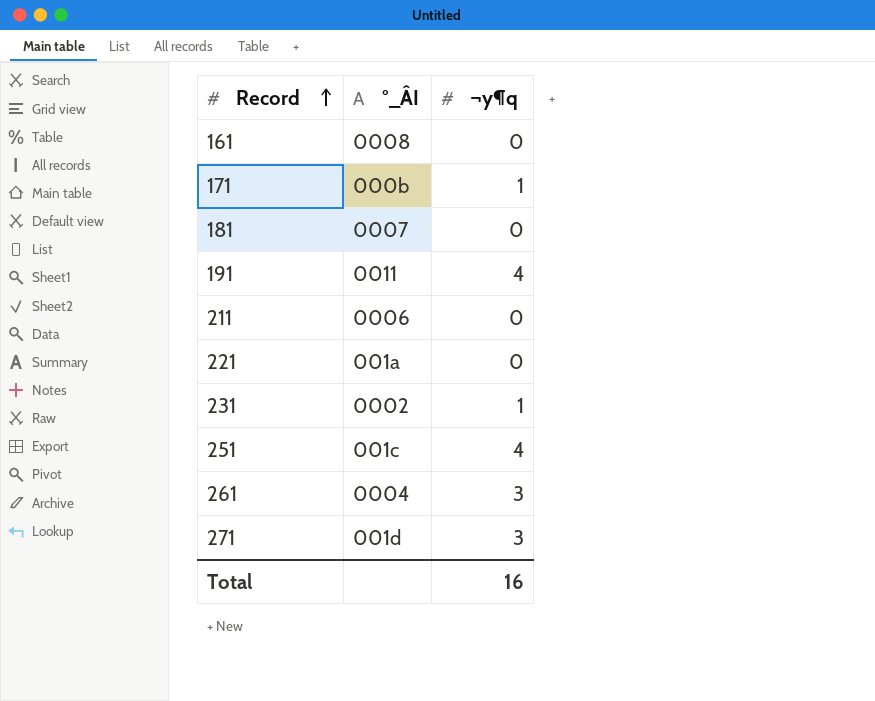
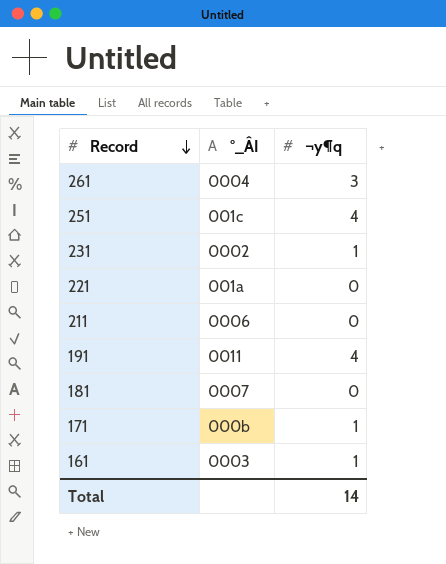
row order: Record ascending -> Record descending
row 271: 001d | 3 -> none
161 | °_ÂI: 0008 -> 0003
161 | ¬y¶q: 0 -> 1
Total | ¬y¶q: 16 -> 14

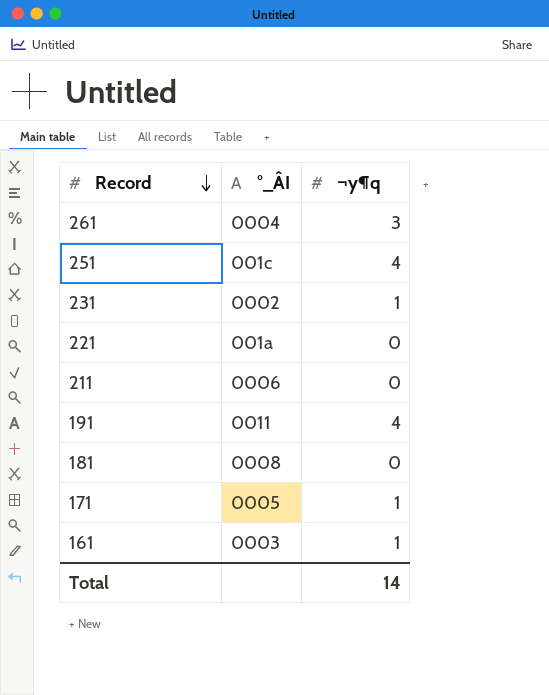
181 | °_ÂI: 0007 -> 0008
171 | °_ÂI: 000b -> 0005

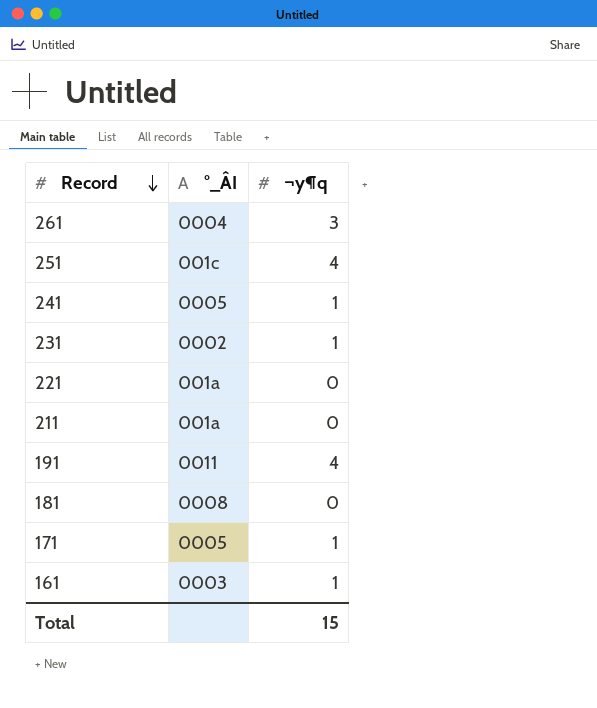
row 241: none -> 0005 | 1
211 | °_ÂI: 0006 -> 001a
Total | ¬y¶q: 14 -> 15

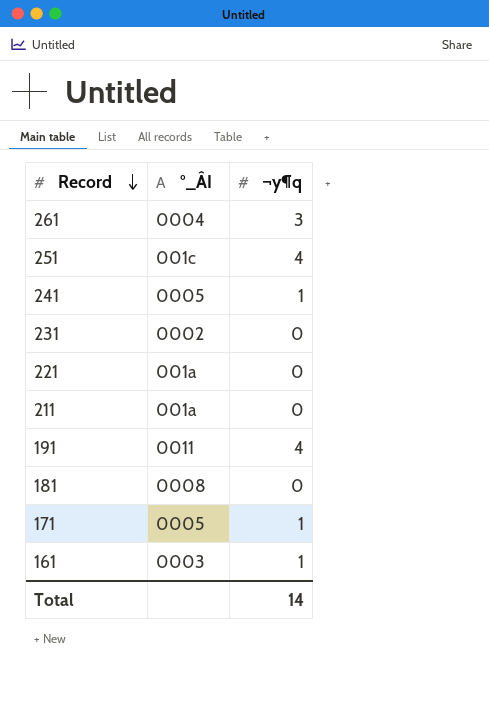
231 | ¬y¶q: 1 -> 0
Total | ¬y¶q: 15 -> 14

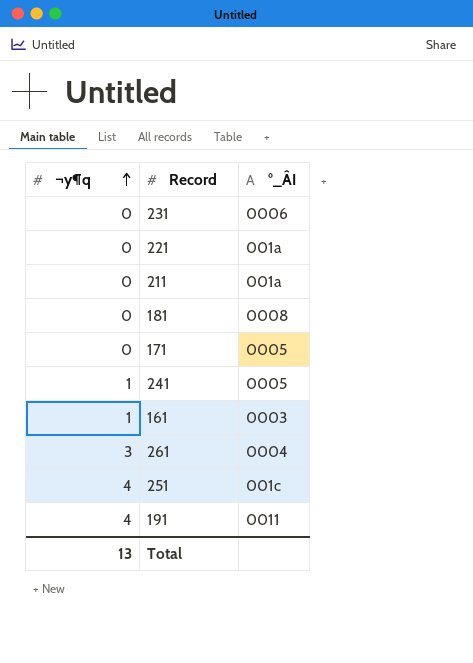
row order: Record descending -> ¬y¶q ascending
column ¬y¶q | position: 3 -> 1
231 | °_ÂI: 0002 -> 0006
171 | ¬y¶q: 1 -> 0
Total | ¬y¶q: 14 -> 13

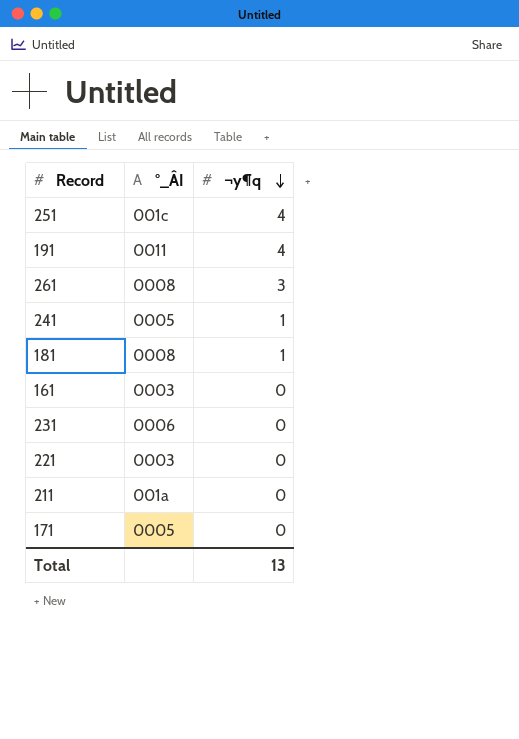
row order: ¬y¶q ascending -> ¬y¶q descending
column ¬y¶q | position: 1 -> 3
261 | °_ÂI: 0004 -> 0008
181 | ¬y¶q: 0 -> 1
161 | ¬y¶q: 1 -> 0
221 | °_ÂI: 001a -> 0003

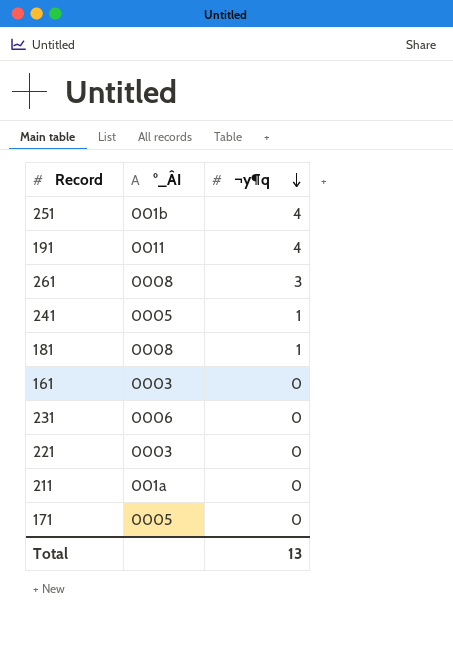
251 | °_ÂI: 001c -> 001b

